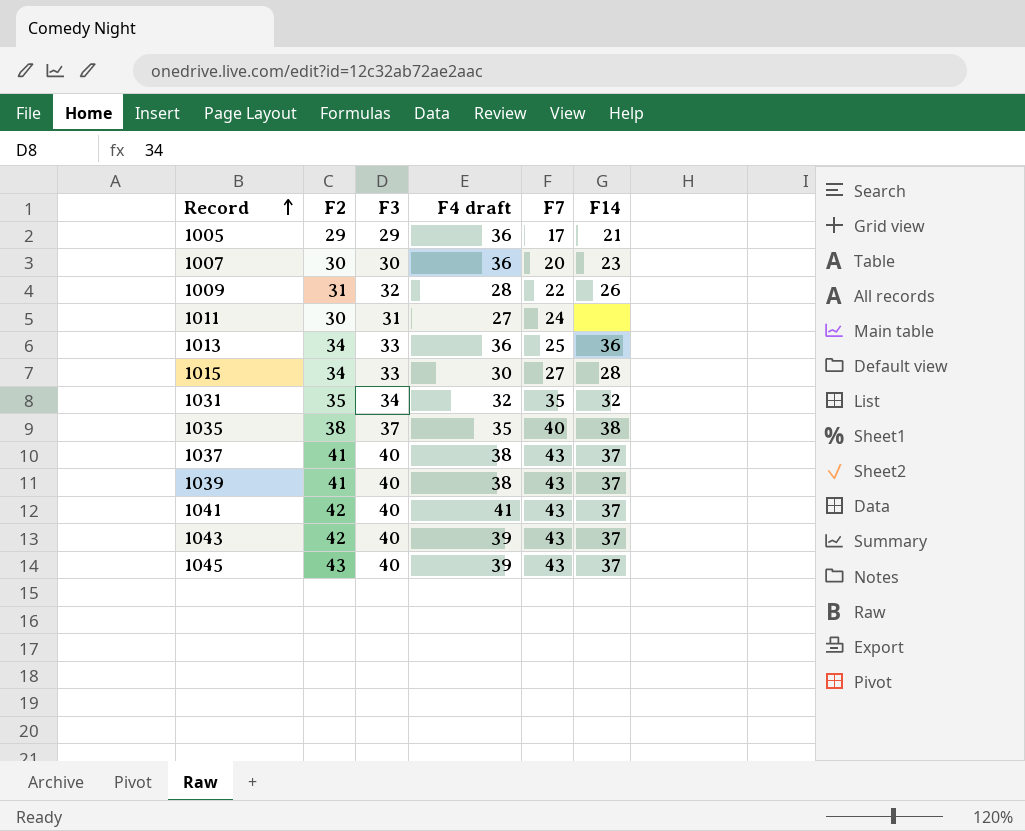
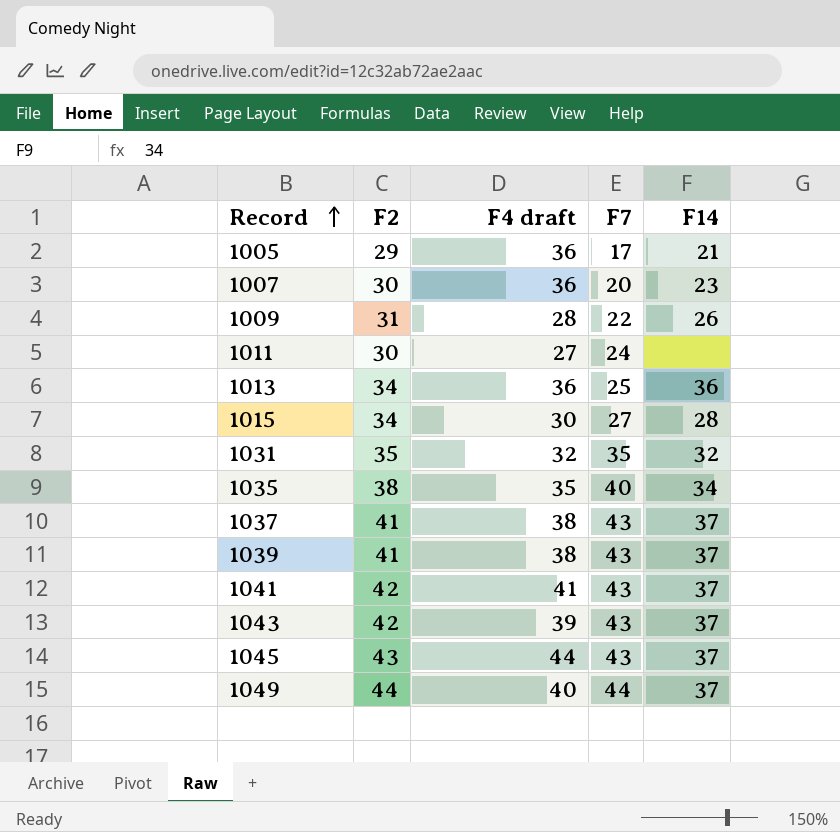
column F3 | position: 3 -> none
1035 | F14: 38 -> 34
1045 | F4 draft: 39 -> 44
row 1049: none -> 44 | 40 | 44 | 37

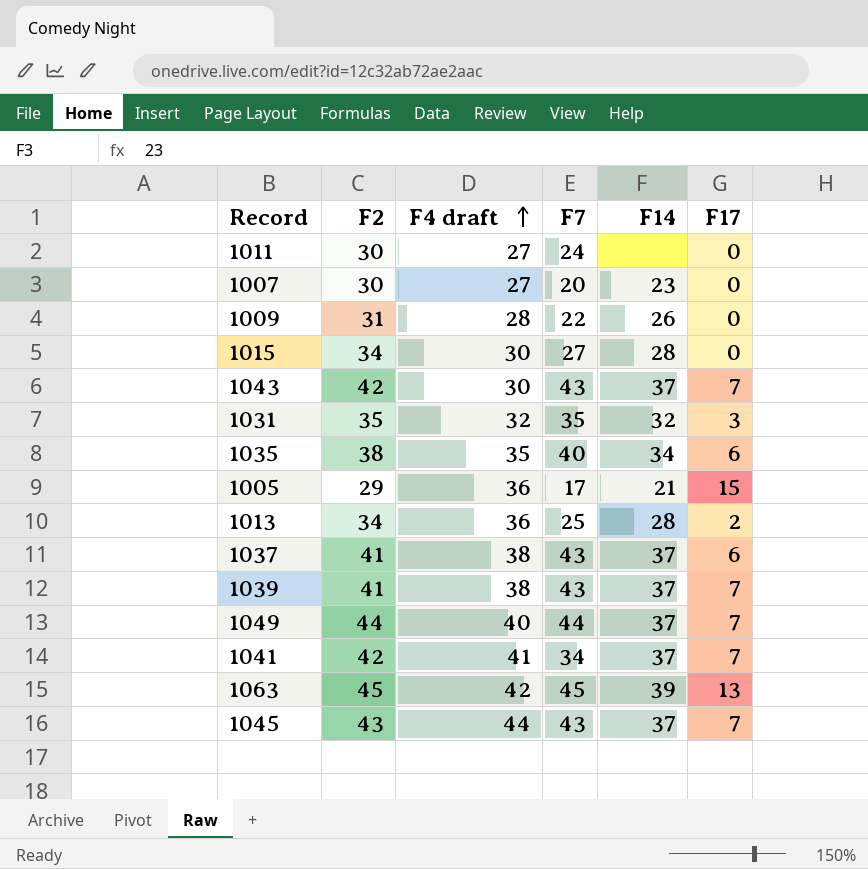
row order: Record ascending -> F4 draft ascending
column F17 | position: none -> 6
1007 | F4 draft: 36 -> 27
1043 | F4 draft: 39 -> 30
1013 | F14: 36 -> 28
1041 | F7: 43 -> 34
row 1063: none -> 45 | 42 | 45 | 39 | 13

